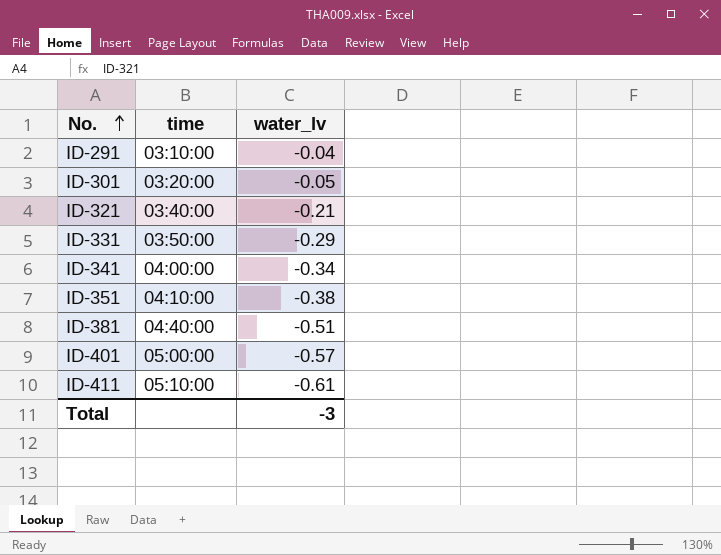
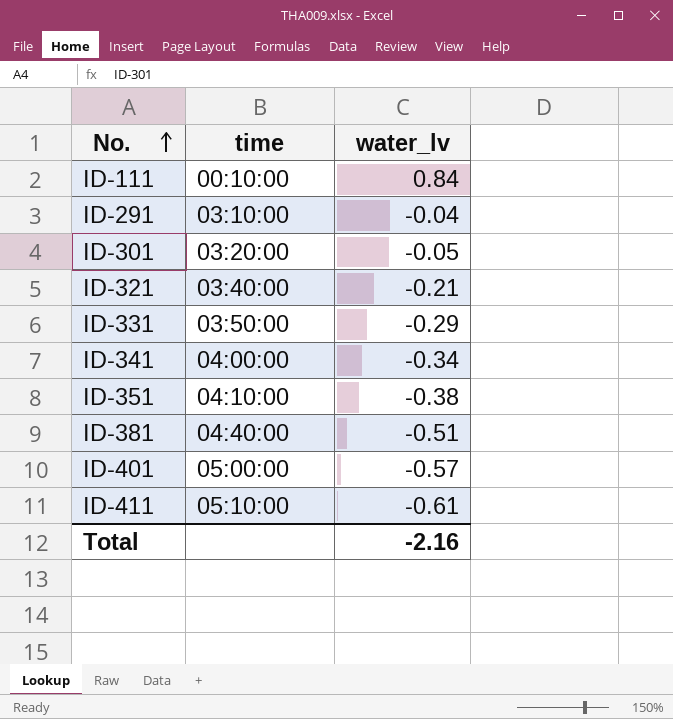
row ID-111: none -> 00:10:00 | 0.84
Total | water_lv: -3 -> -2.16

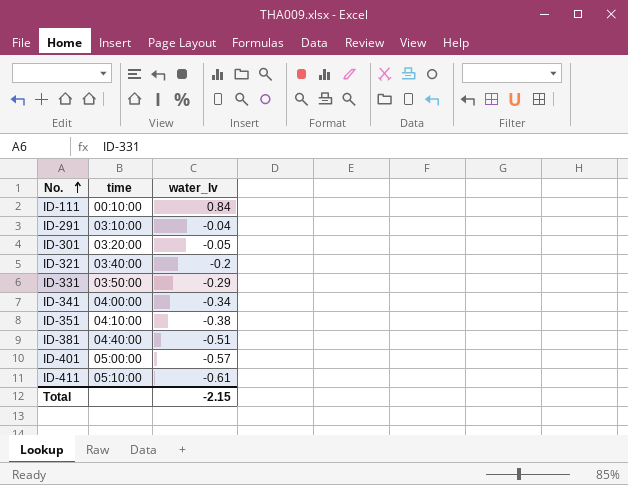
ID-321 | water_lv: -0.21 -> -0.2
Total | water_lv: -2.16 -> -2.15

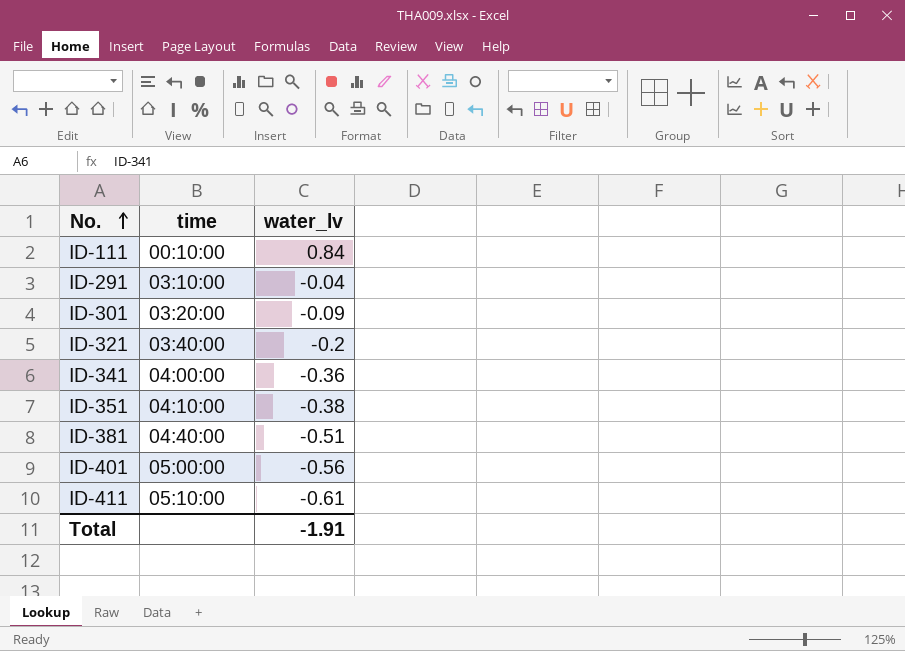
row ID-331: 03:50:00 | -0.29 -> none
ID-301 | water_lv: -0.05 -> -0.09
ID-341 | water_lv: -0.34 -> -0.36
ID-401 | water_lv: -0.57 -> -0.56
Total | water_lv: -2.15 -> -1.91

